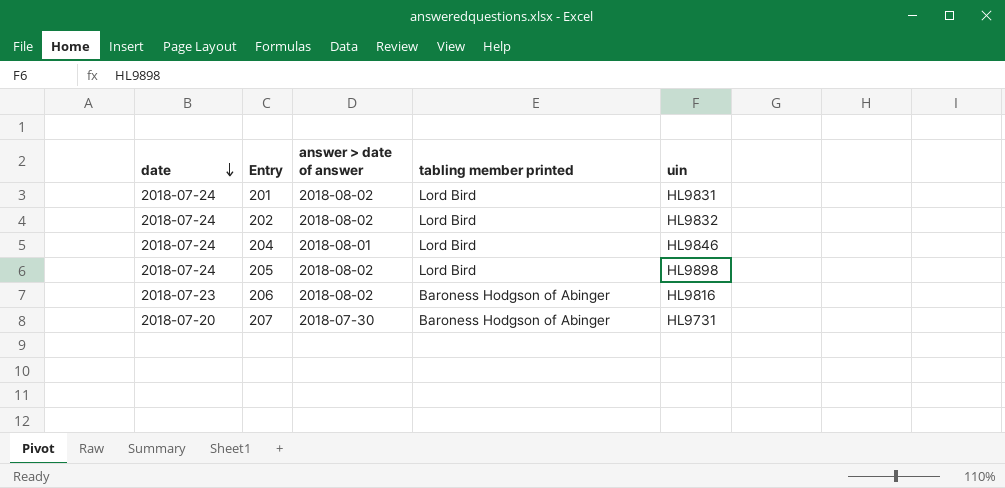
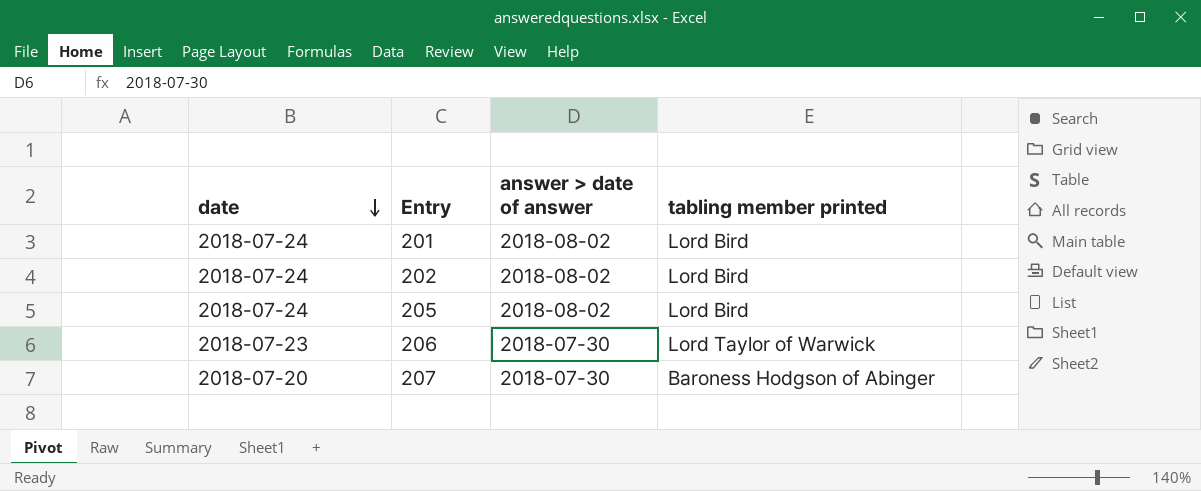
column uin | position: 5 -> none
row 204: 2018-07-24 | 2018-08-01 | Lord Bird | HL9846 -> none
206 | answer > date of answer: 2018-08-02 -> 2018-07-30
206 | tabling member printed: Baroness Hodgson of Abinger -> Lord Taylor of Warwick

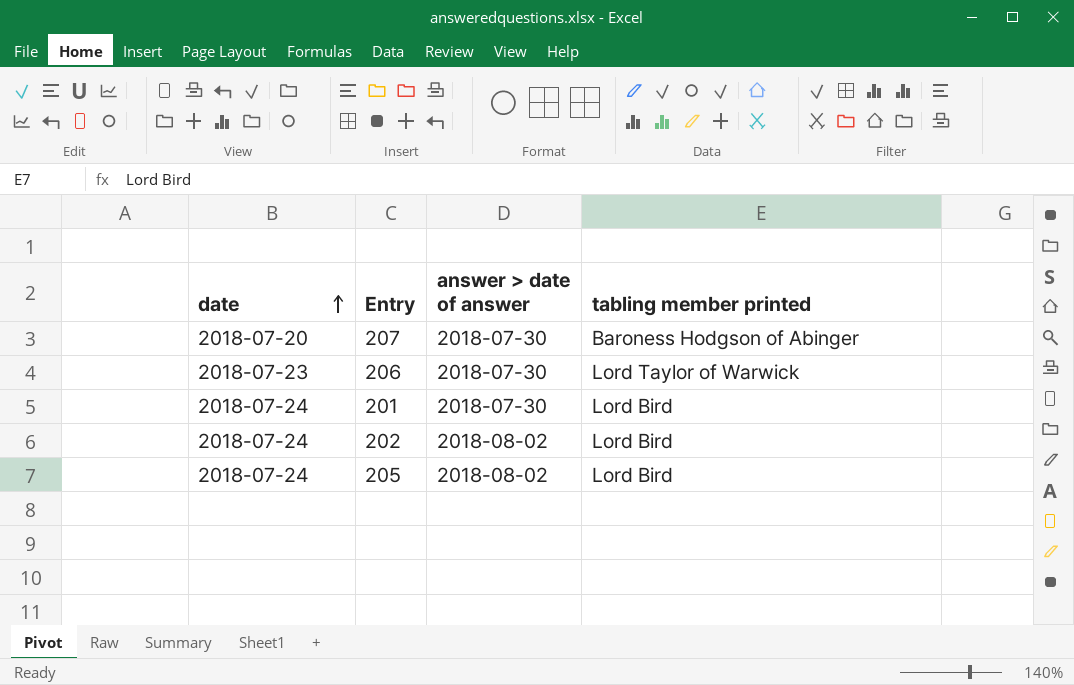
row order: date descending -> date ascending
201 | answer > date of answer: 2018-08-02 -> 2018-07-30

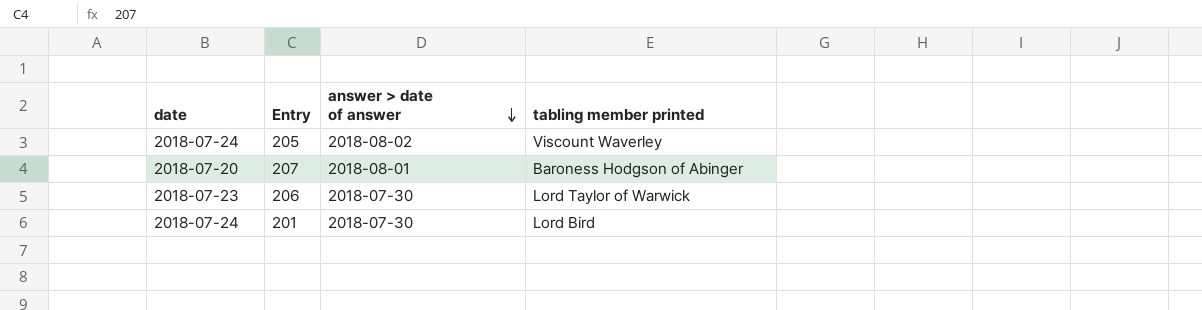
row order: date ascending -> answer > date of answer descending
row 202: 2018-07-24 | 2018-08-02 | Lord Bird -> none
205 | tabling member printed: Lord Bird -> Viscount Waverley
207 | answer > date of answer: 2018-07-30 -> 2018-08-01

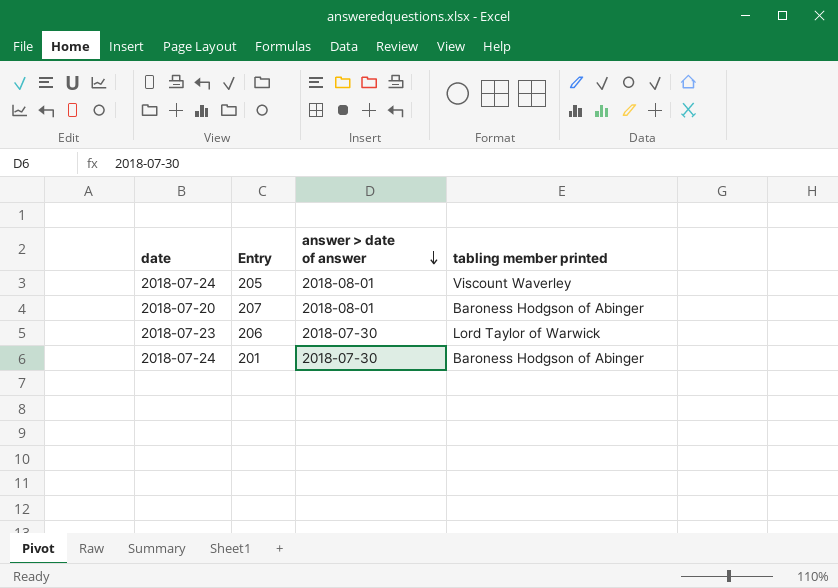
205 | answer > date of answer: 2018-08-02 -> 2018-08-01
201 | tabling member printed: Lord Bird -> Baroness Hodgson of Abinger

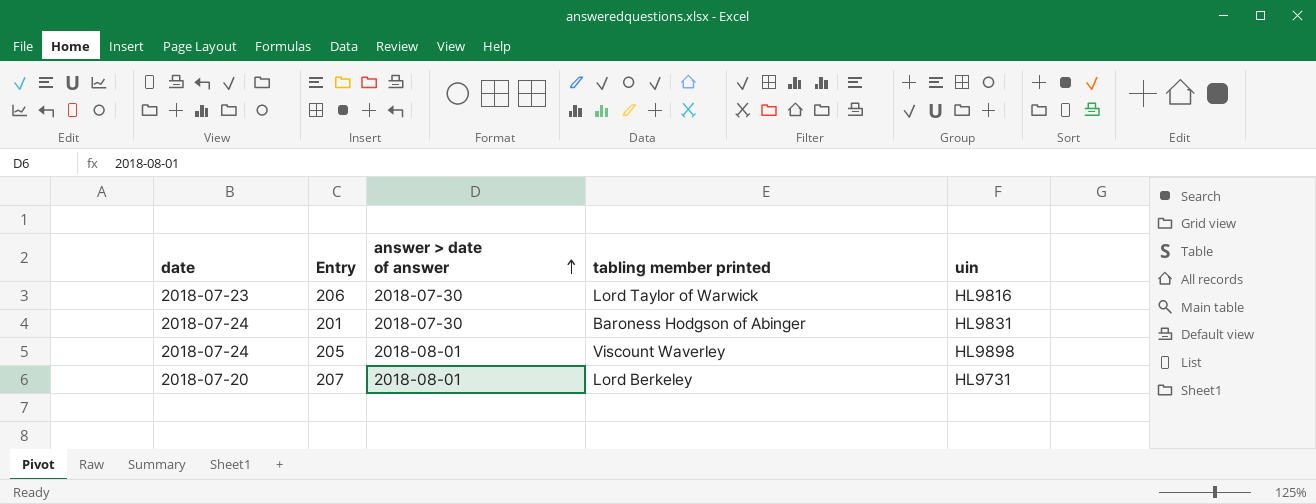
row order: answer > date of answer descending -> answer > date of answer ascending
column uin | position: none -> 5
207 | tabling member printed: Baroness Hodgson of Abinger -> Lord Berkeley

